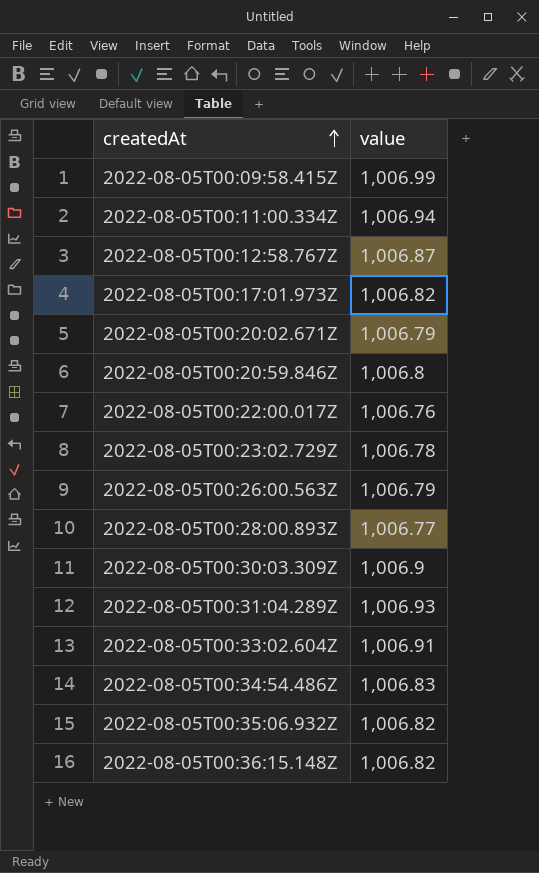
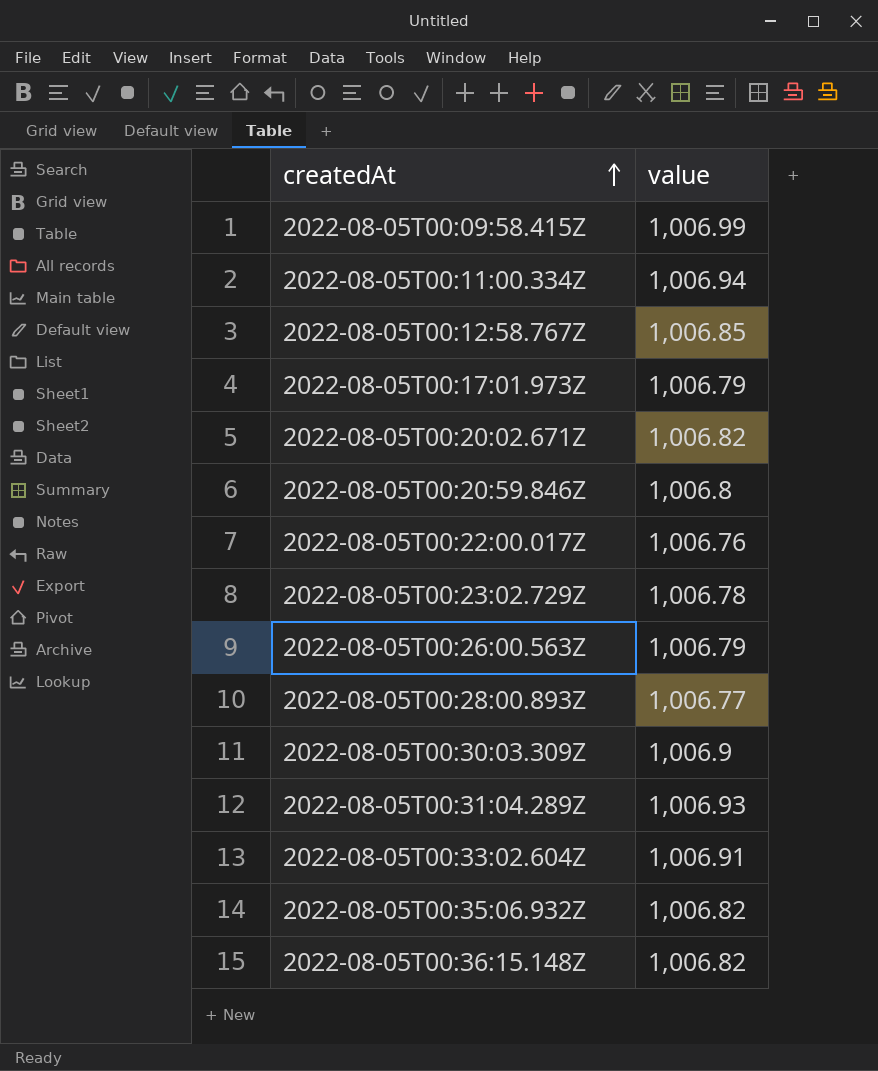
row 2022-08-05T00:34:54.486Z: 1,006.83 -> none
2022-08-05T00:12:58.767Z | value: 1,006.87 -> 1,006.85
2022-08-05T00:17:01.973Z | value: 1,006.82 -> 1,006.79
2022-08-05T00:20:02.671Z | value: 1,006.79 -> 1,006.82

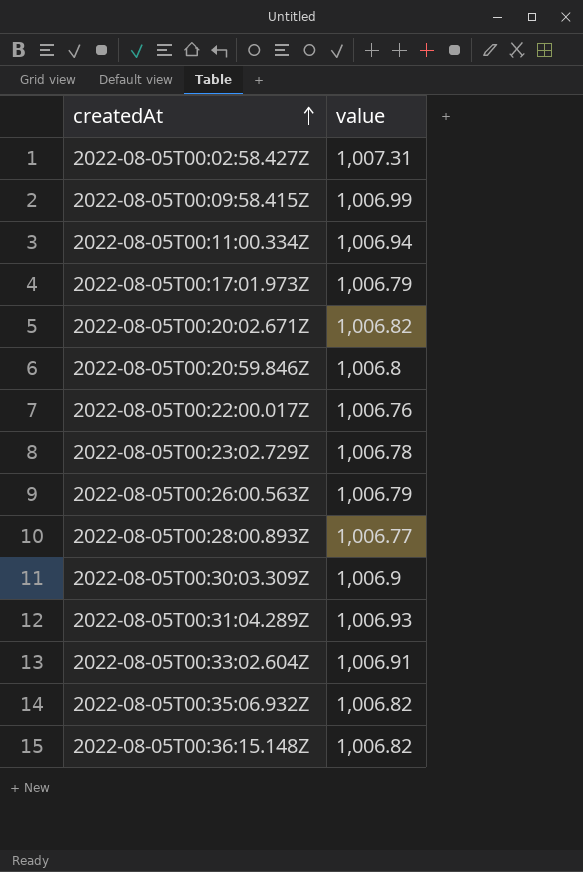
row 2022-08-05T00:12:58.767Z: 1,006.85 -> none
row 2022-08-05T00:02:58.427Z: none -> 1,007.31

